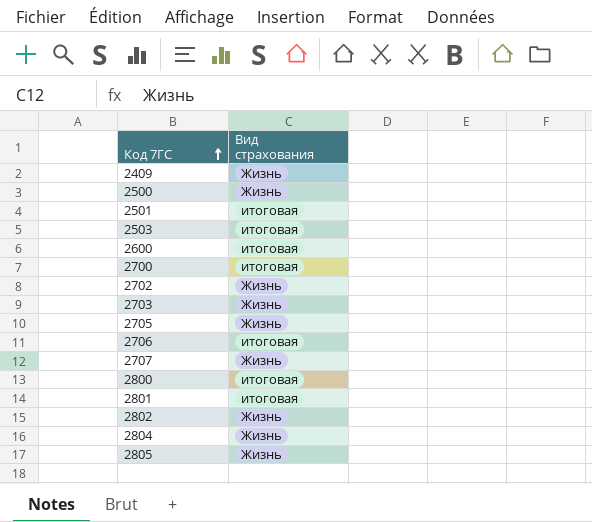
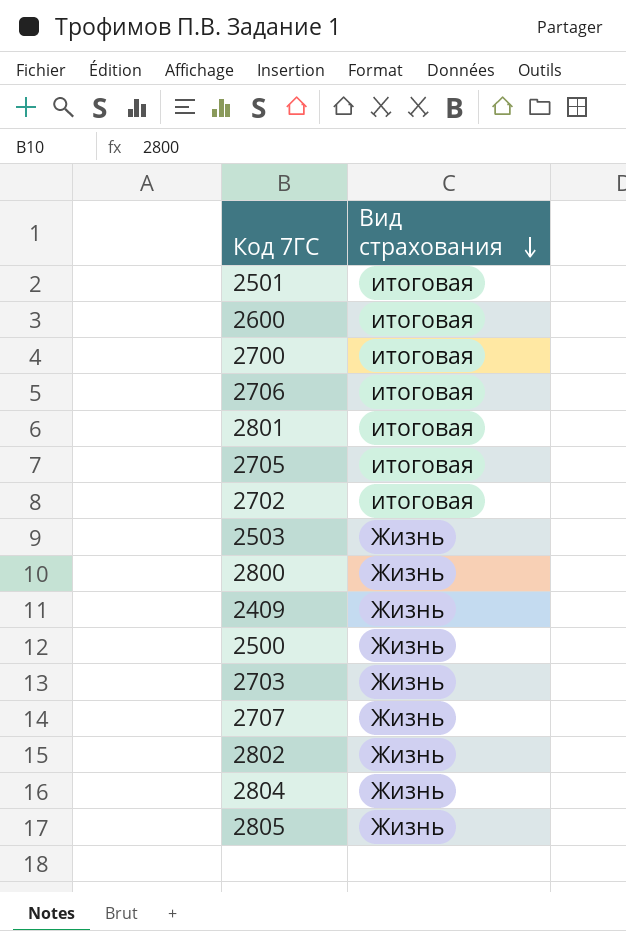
row order: Код 7ГС ascending -> Вид страхования descending
2705 | Вид страхования: Жизнь -> итоговая
2702 | Вид страхования: Жизнь -> итоговая
2503 | Вид страхования: итоговая -> Жизнь
2800 | Вид страхования: итоговая -> Жизнь

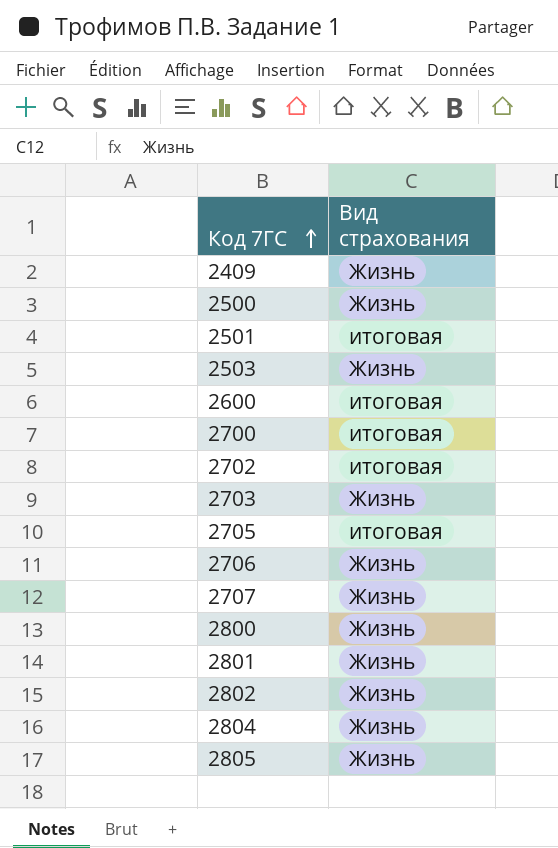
row order: Вид страхования descending -> Код 7ГС ascending
2706 | Вид страхования: итоговая -> Жизнь
2801 | Вид страхования: итоговая -> Жизнь

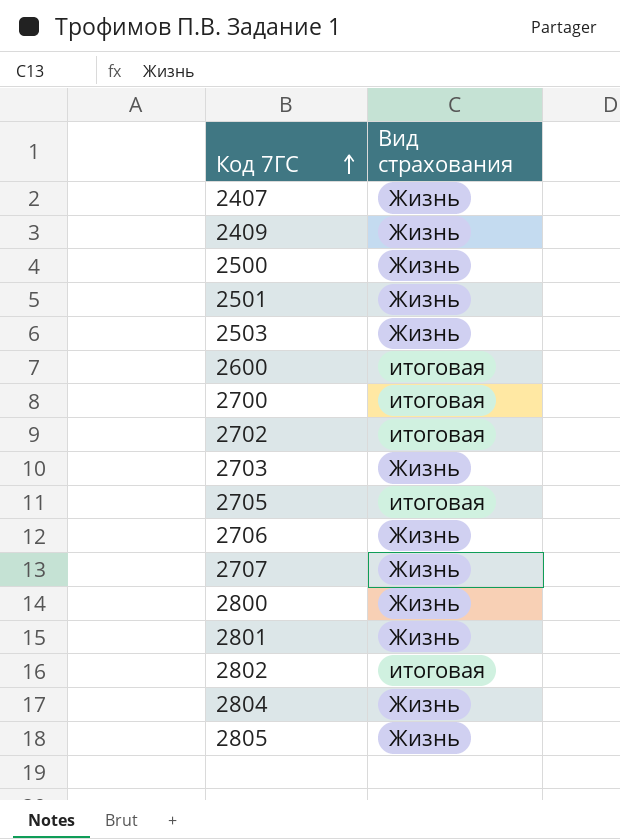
row 2407: none -> Жизнь
2501 | Вид страхования: итоговая -> Жизнь
2802 | Вид страхования: Жизнь -> итоговая

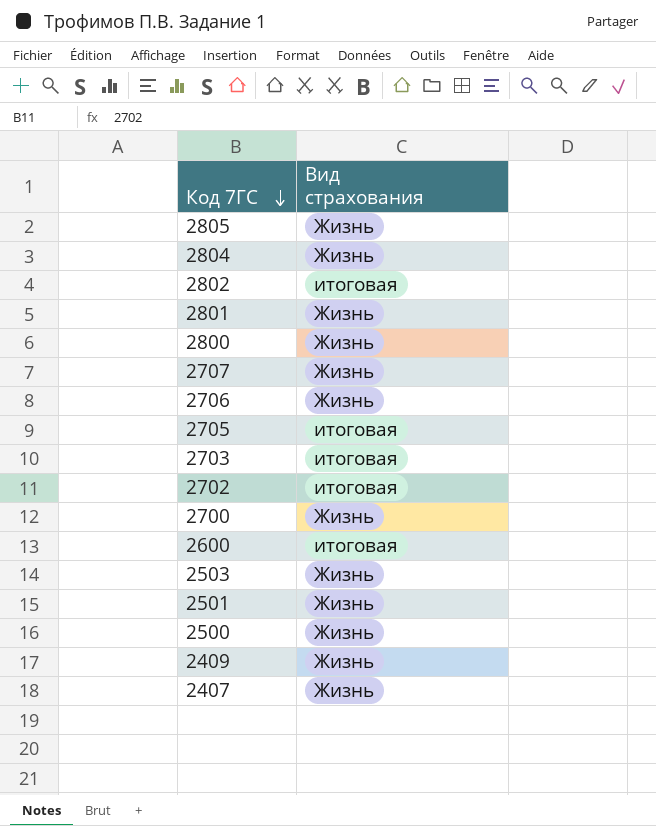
row order: Код 7ГС ascending -> Код 7ГС descending
2703 | Вид страхования: Жизнь -> итоговая
2700 | Вид страхования: итоговая -> Жизнь

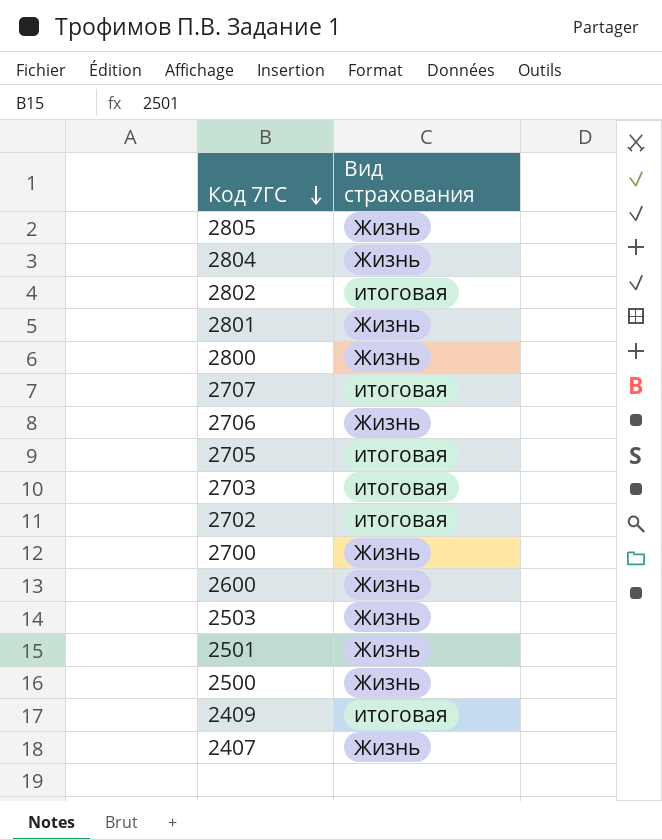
2707 | Вид страхования: Жизнь -> итоговая
2600 | Вид страхования: итоговая -> Жизнь
2409 | Вид страхования: Жизнь -> итоговая

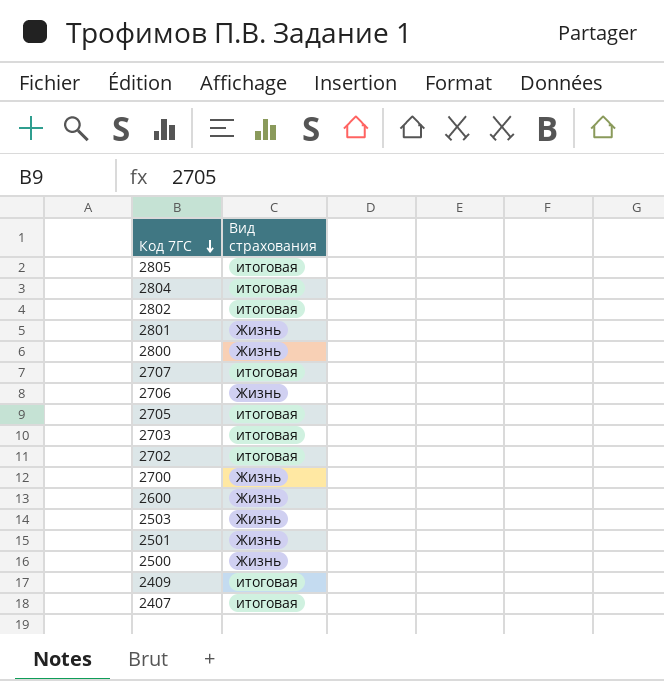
2805 | Вид страхования: Жизнь -> итоговая
2804 | Вид страхования: Жизнь -> итоговая
2407 | Вид страхования: Жизнь -> итоговая

